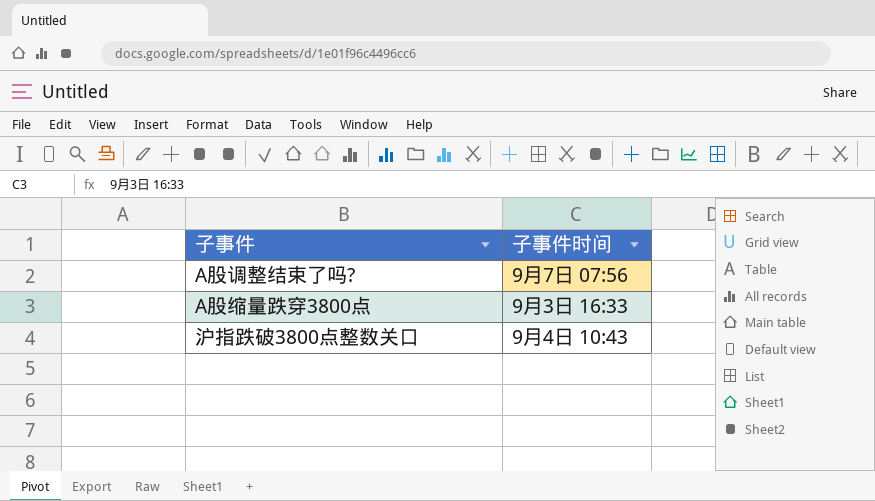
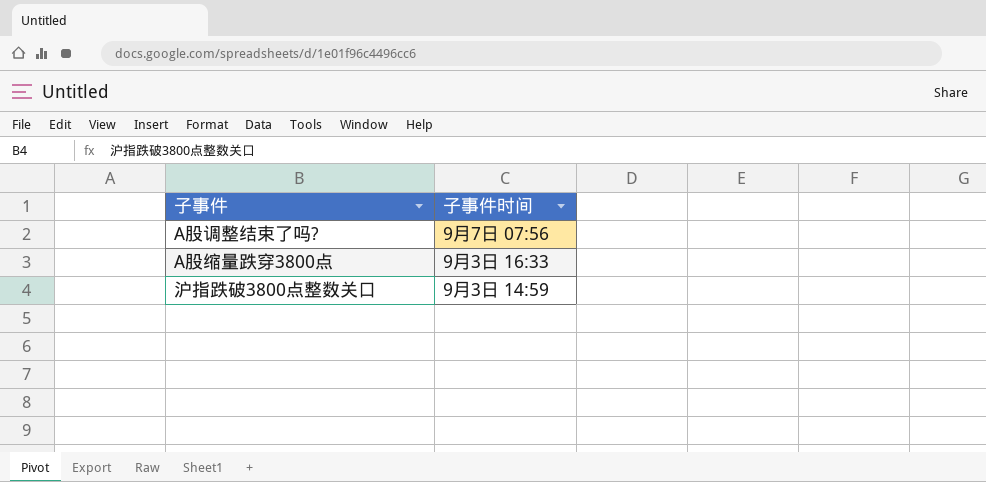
沪指跌破3800点整数关口 | 子事件时间: 9月4日 10:43 -> 9月3日 14:59

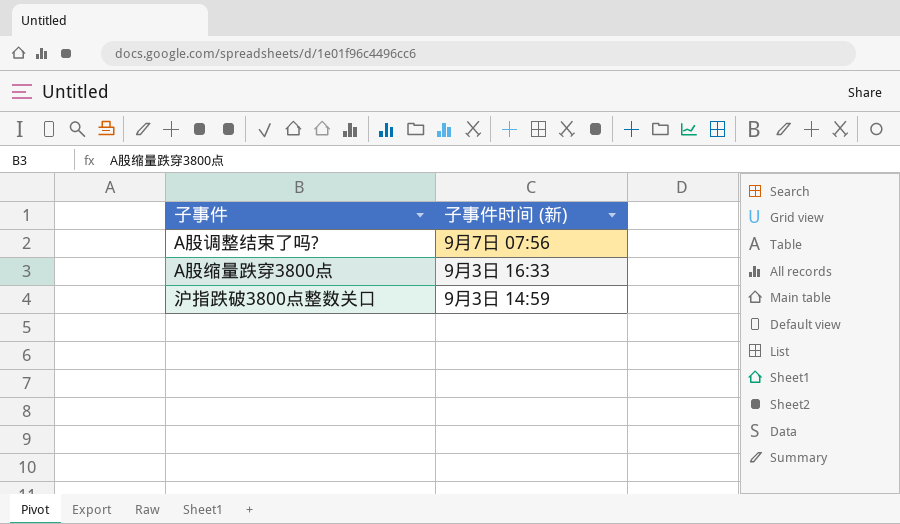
column name: 子事件时间 -> 子事件时间 (新)

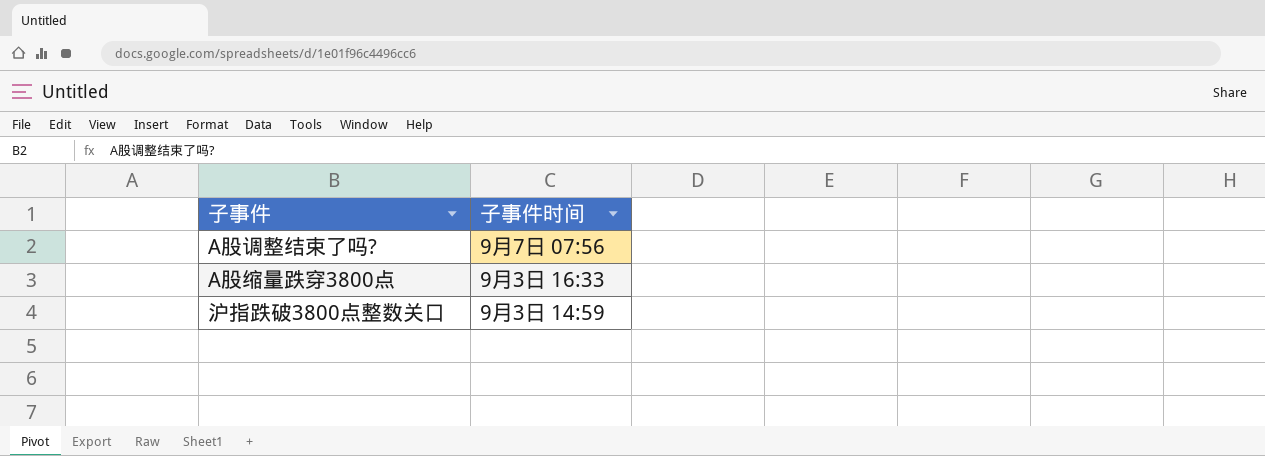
column name: 子事件时间 (新) -> 子事件时间

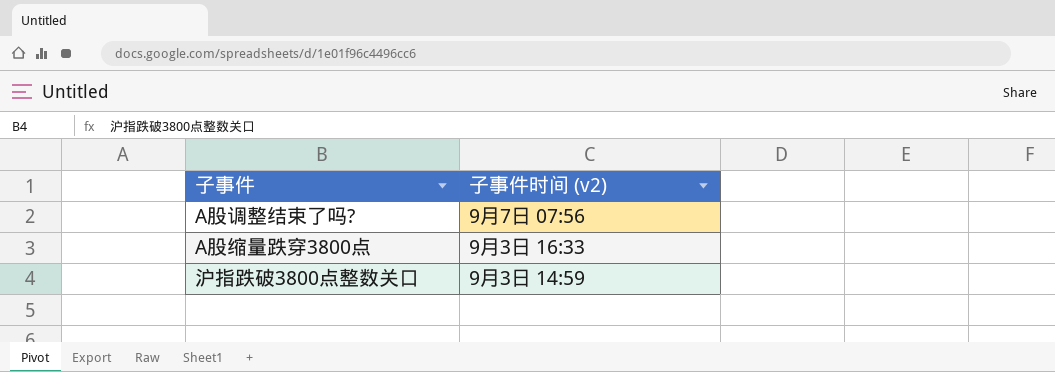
column name: 子事件时间 -> 子事件时间 (v2)

